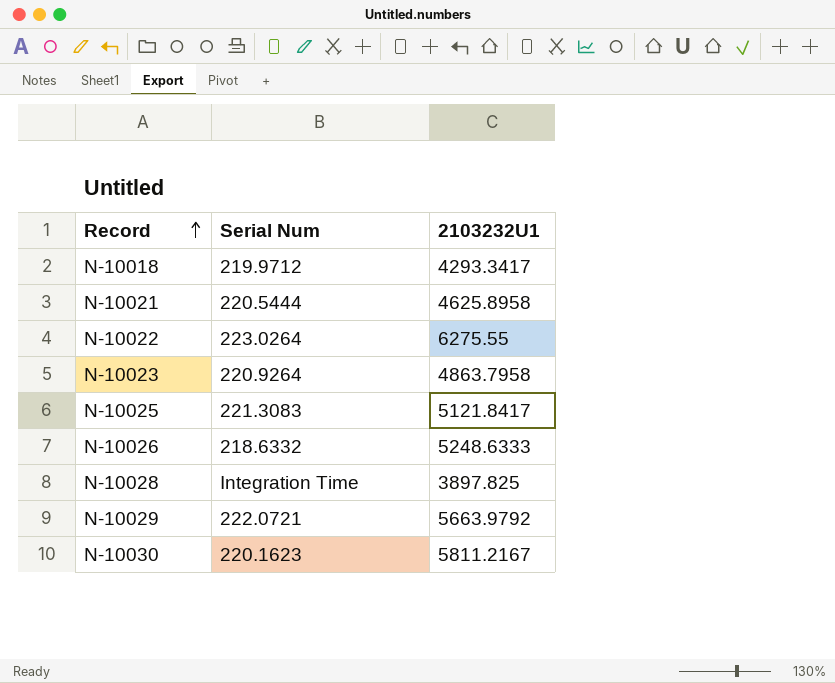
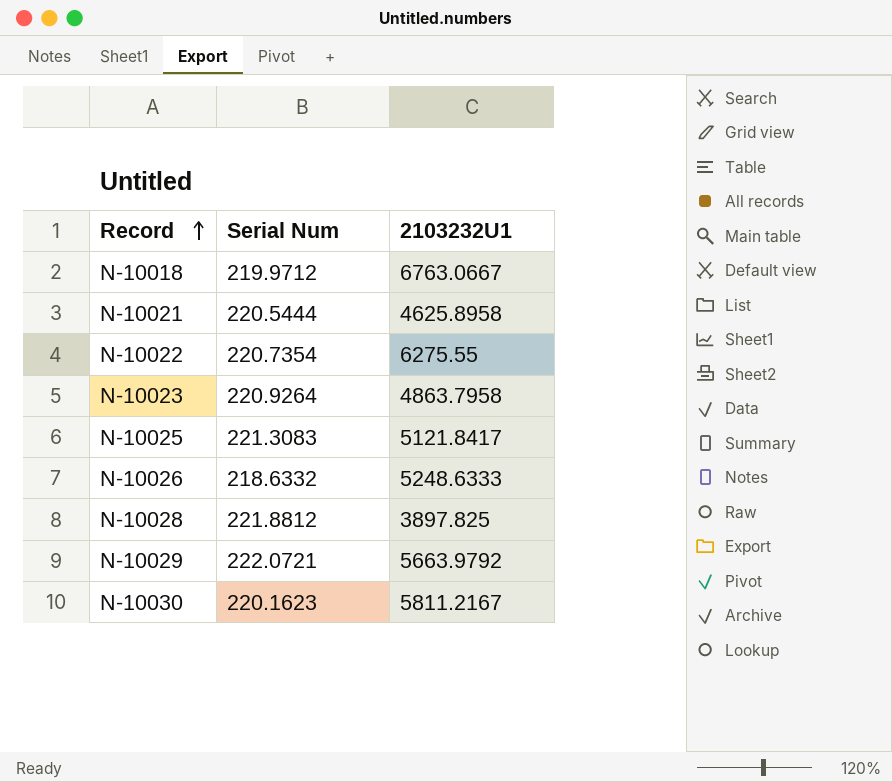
N-10018 | 2103232U1: 4293.3417 -> 6763.0667
N-10022 | Serial Num: 223.0264 -> 220.7354
N-10028 | Serial Num: Integration Time -> 221.8812

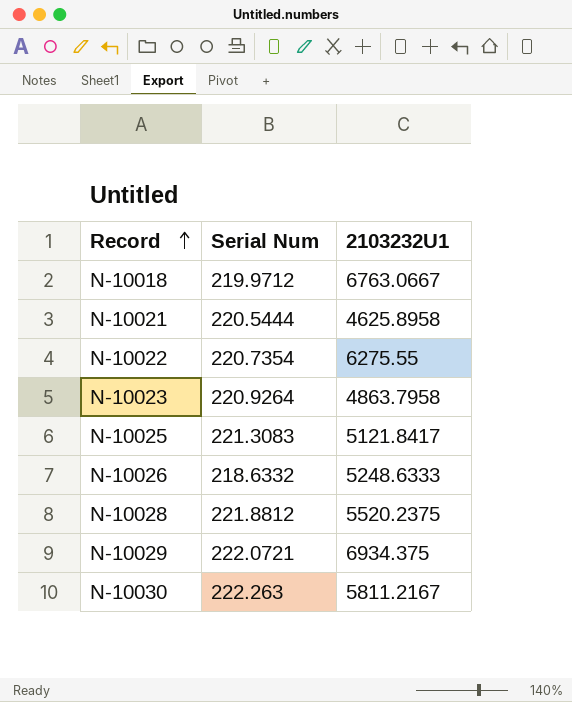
N-10028 | 2103232U1: 3897.825 -> 5520.2375
N-10029 | 2103232U1: 5663.9792 -> 6934.375
N-10030 | Serial Num: 220.1623 -> 222.263

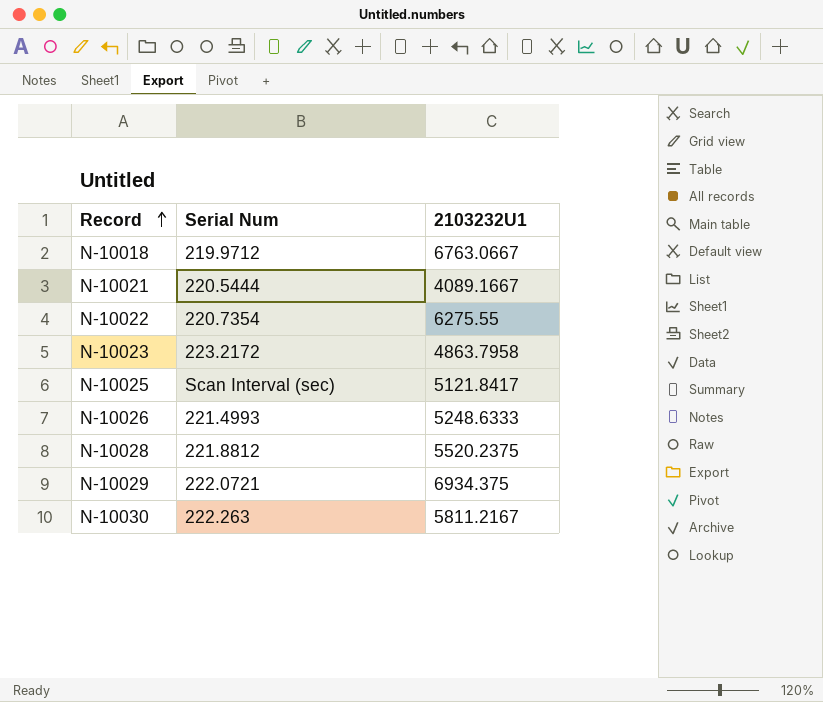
N-10021 | 2103232U1: 4625.8958 -> 4089.1667
N-10023 | Serial Num: 220.9264 -> 223.2172
N-10025 | Serial Num: 221.3083 -> Scan Interval (sec)
N-10026 | Serial Num: 218.6332 -> 221.4993

